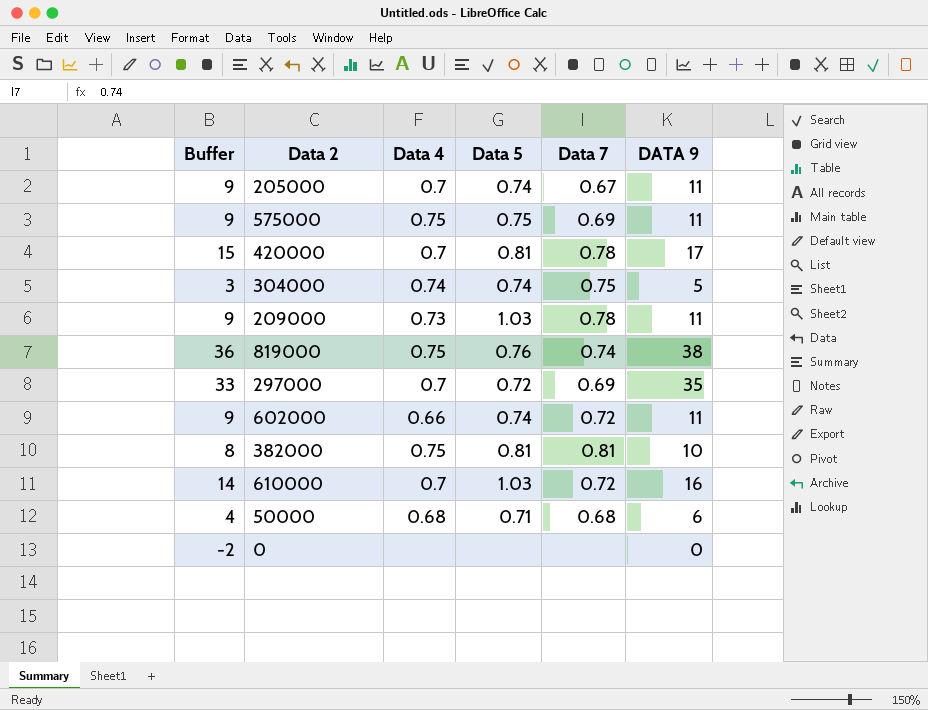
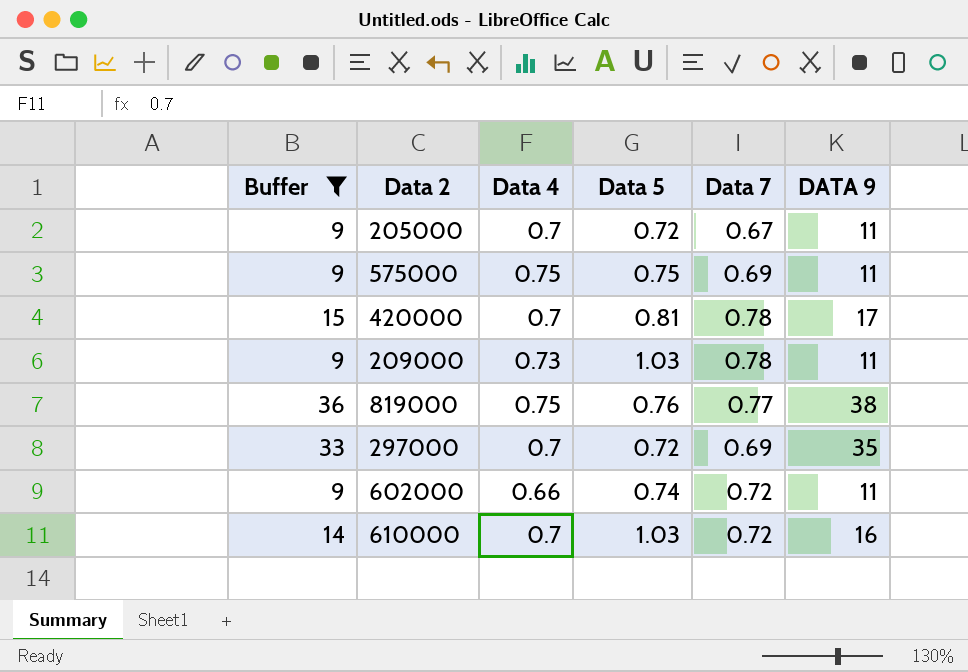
filter: none -> Buffer >= 9
205000 | Data 5: 0.74 -> 0.72
819000 | Data 7: 0.74 -> 0.77

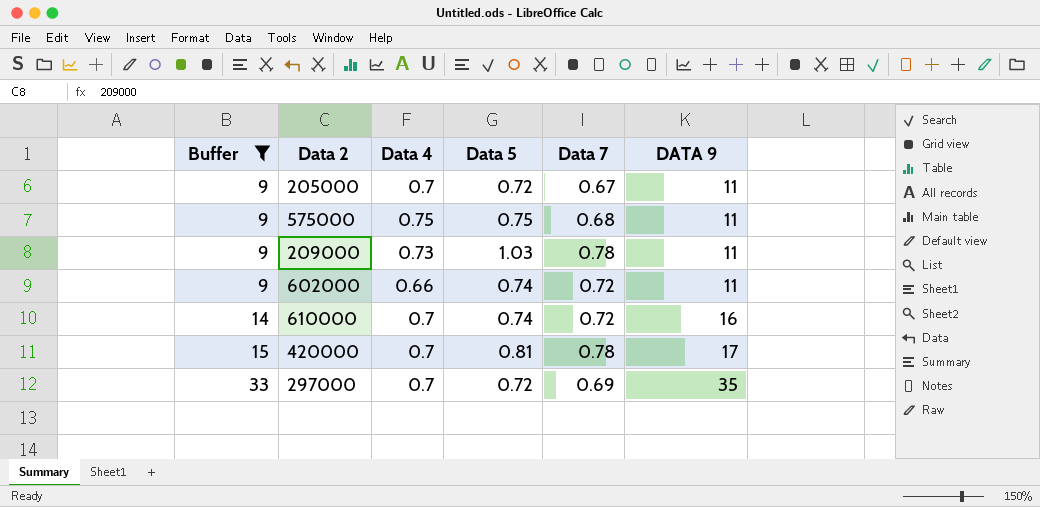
row order: none -> Buffer ascending
row 819000: 36 | 0.75 | 0.76 | 0.77 | 38 -> none
575000 | Data 7: 0.69 -> 0.68
610000 | Data 5: 1.03 -> 0.74

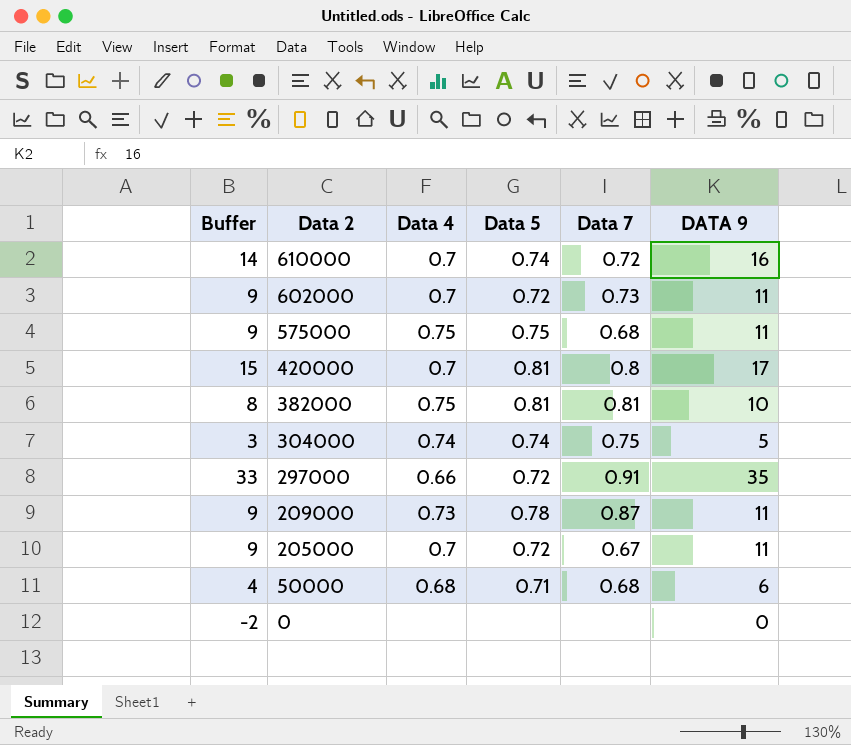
filter: Buffer >= 9 -> none
row order: Buffer ascending -> Data 2 descending
602000 | Data 4: 0.66 -> 0.7
602000 | Data 5: 0.74 -> 0.72
602000 | Data 7: 0.72 -> 0.73
420000 | Data 7: 0.78 -> 0.8
297000 | Data 4: 0.7 -> 0.66
297000 | Data 7: 0.69 -> 0.91
209000 | Data 5: 1.03 -> 0.78
209000 | Data 7: 0.78 -> 0.87

